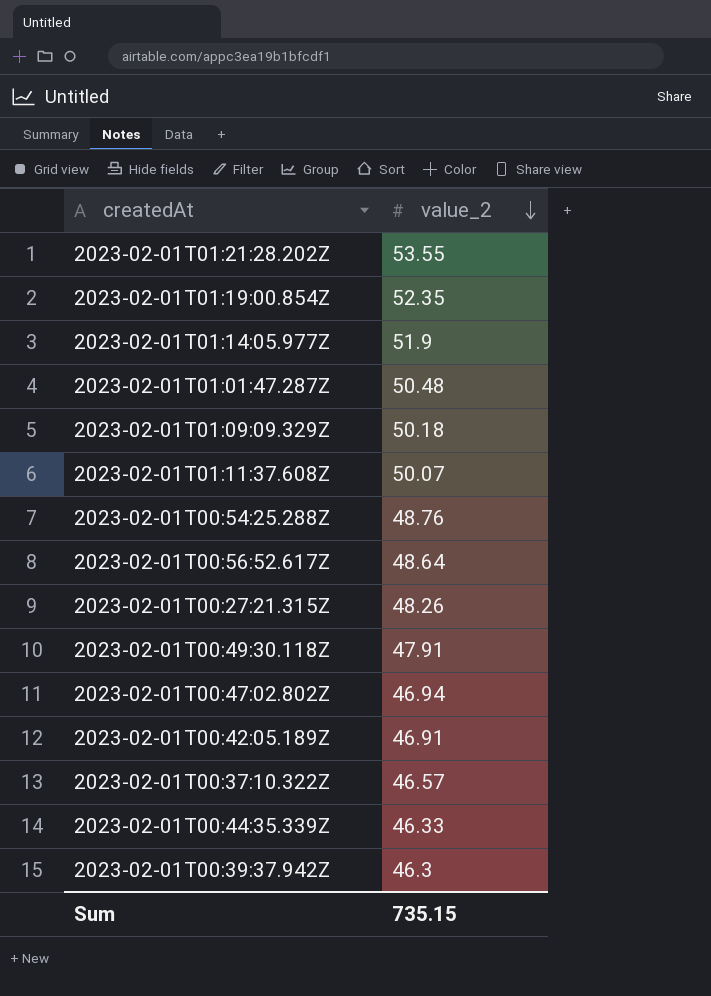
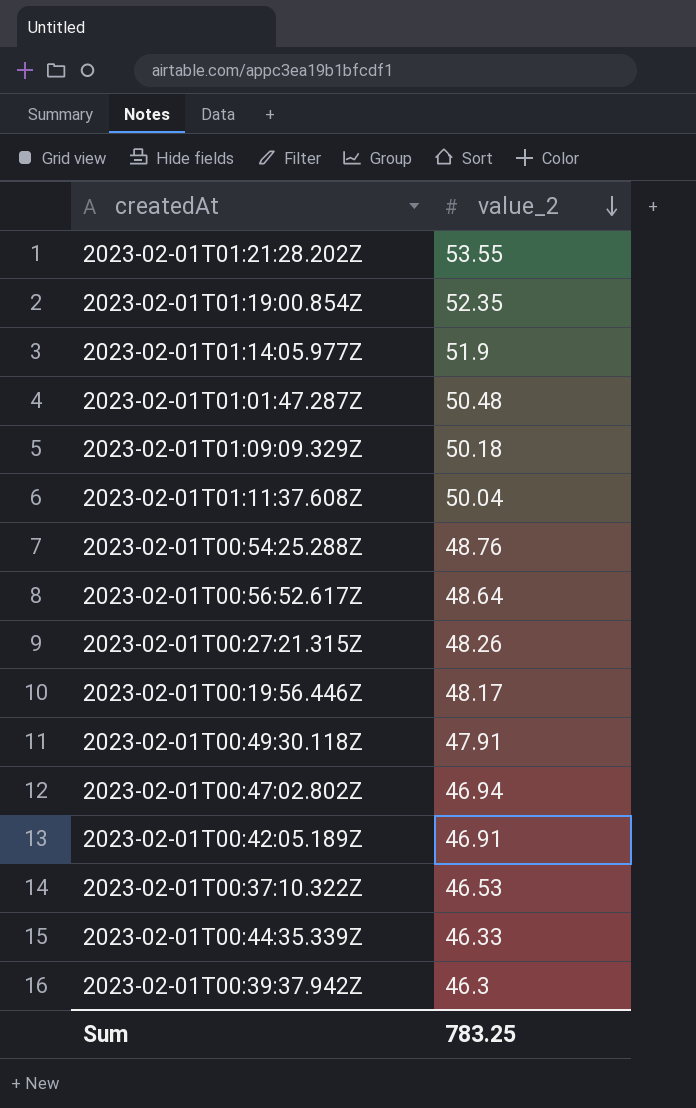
2023-02-01T01:11:37.608Z | value_2: 50.07 -> 50.04
row 2023-02-01T00:19:56.446Z: none -> 48.17
2023-02-01T00:37:10.322Z | value_2: 46.57 -> 46.53
Sum | value_2: 735.15 -> 783.25

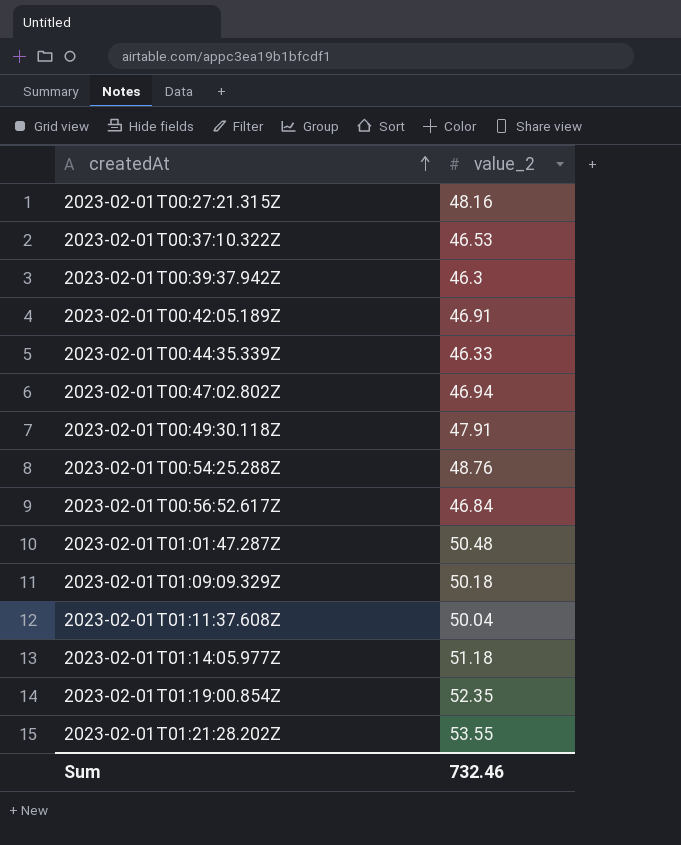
row order: value_2 descending -> createdAt ascending
row 2023-02-01T00:19:56.446Z: 48.17 -> none
2023-02-01T00:27:21.315Z | value_2: 48.26 -> 48.16
2023-02-01T00:56:52.617Z | value_2: 48.64 -> 46.84
2023-02-01T01:14:05.977Z | value_2: 51.9 -> 51.18
Sum | value_2: 783.25 -> 732.46

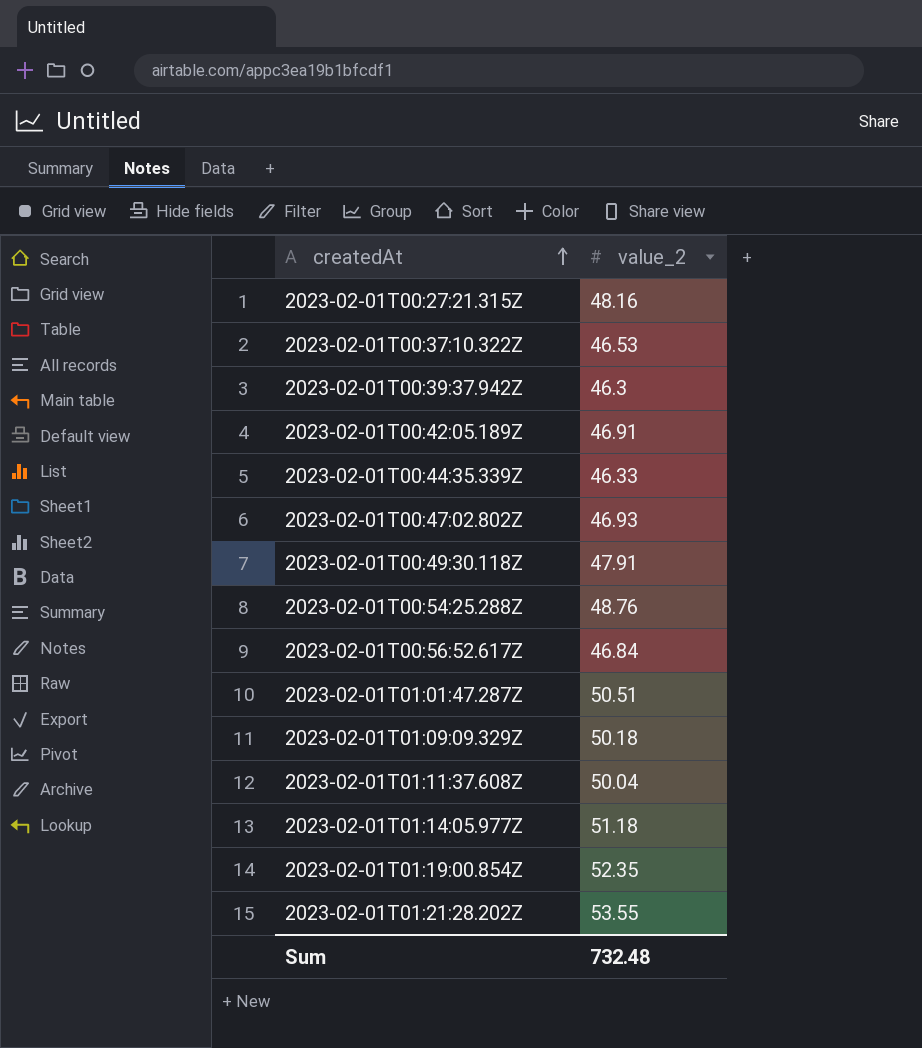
2023-02-01T00:47:02.802Z | value_2: 46.94 -> 46.93
2023-02-01T01:01:47.287Z | value_2: 50.48 -> 50.51
Sum | value_2: 732.46 -> 732.48

